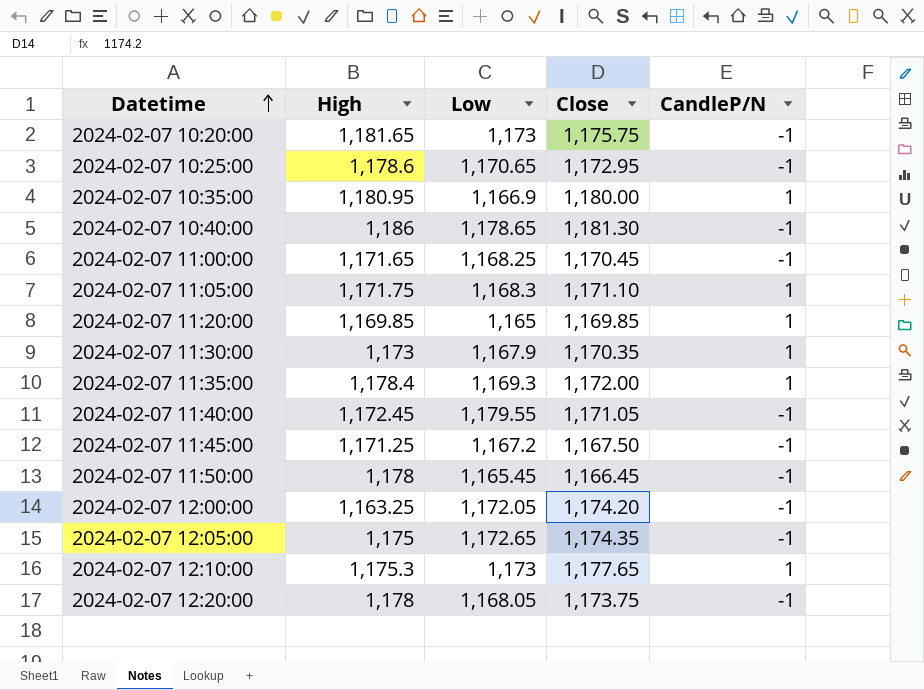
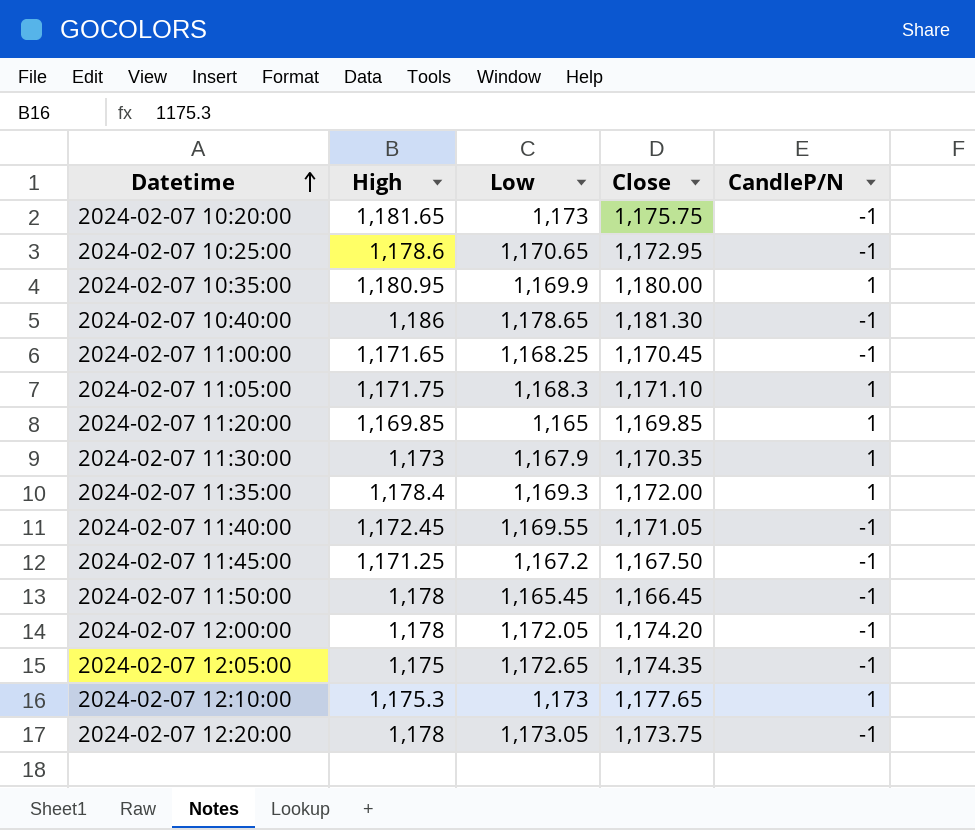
2024-02-07 10:35:00 | Low: 1,166.9 -> 1,169.9
2024-02-07 11:40:00 | Low: 1,179.55 -> 1,169.55
2024-02-07 12:00:00 | High: 1,163.25 -> 1,178
2024-02-07 12:20:00 | Low: 1,168.05 -> 1,173.05

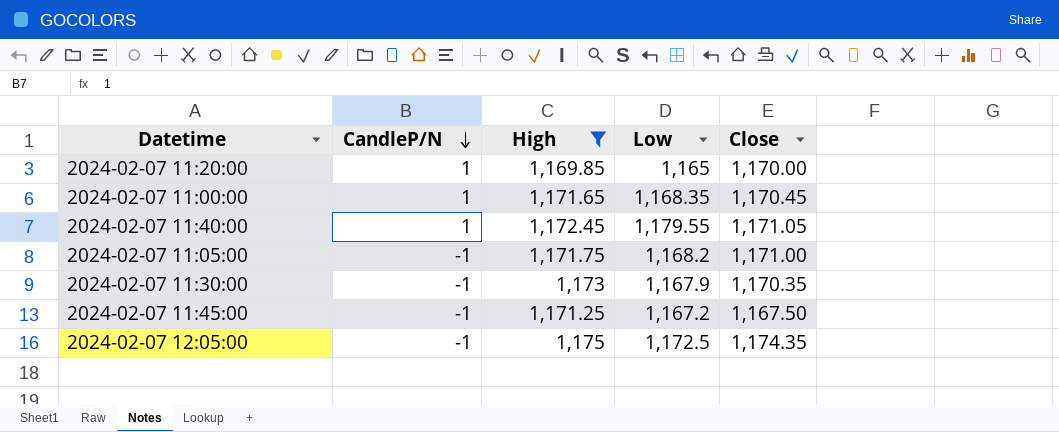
filter: none -> High <= 1,175
row order: Datetime ascending -> CandleP/N descending
column CandleP/N | position: 5 -> 2
2024-02-07 11:20:00 | Close: 1,169.85 -> 1,170.00
2024-02-07 11:00:00 | CandleP/N: -1 -> 1
2024-02-07 11:00:00 | Low: 1,168.25 -> 1,168.35
2024-02-07 11:40:00 | CandleP/N: -1 -> 1
2024-02-07 11:40:00 | Low: 1,169.55 -> 1,179.55
2024-02-07 11:05:00 | CandleP/N: 1 -> -1
2024-02-07 11:05:00 | Low: 1,168.3 -> 1,168.2
2024-02-07 11:05:00 | Close: 1,171.10 -> 1,171.00
2024-02-07 11:30:00 | CandleP/N: 1 -> -1
2024-02-07 12:05:00 | Low: 1,172.65 -> 1,172.5

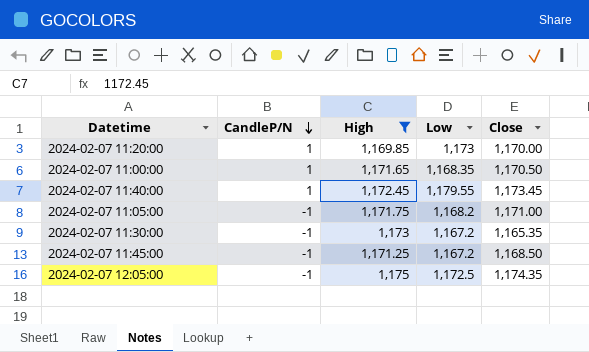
2024-02-07 11:20:00 | Low: 1,165 -> 1,173
2024-02-07 11:00:00 | Close: 1,170.45 -> 1,170.50
2024-02-07 11:40:00 | Close: 1,171.05 -> 1,173.45
2024-02-07 11:30:00 | Low: 1,167.9 -> 1,167.2
2024-02-07 11:30:00 | Close: 1,170.35 -> 1,165.35
2024-02-07 11:45:00 | Close: 1,167.50 -> 1,168.50

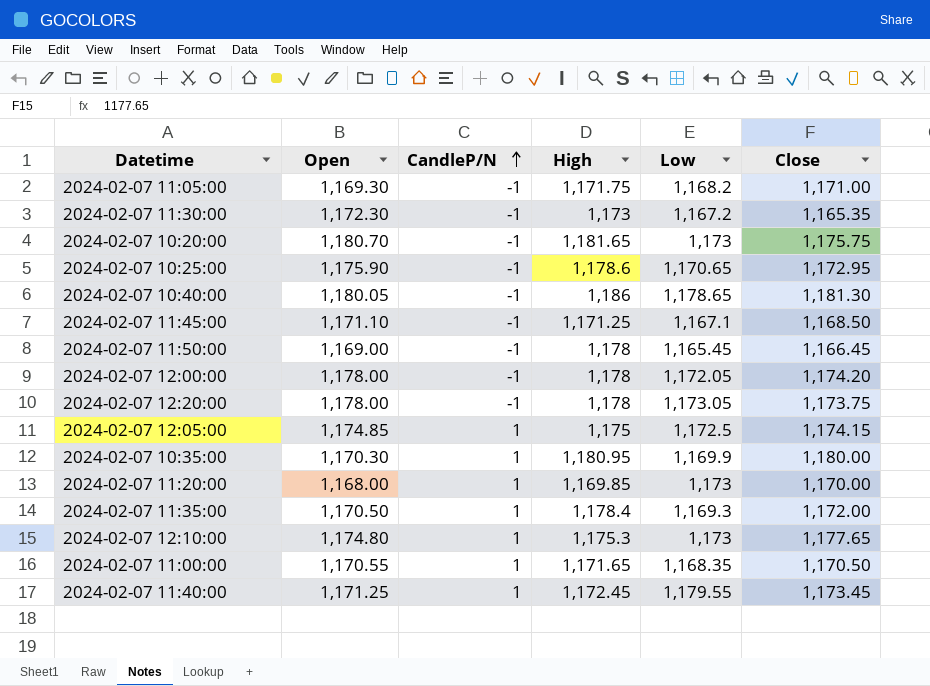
filter: High <= 1,175 -> none
row order: CandleP/N descending -> CandleP/N ascending
column Open | position: none -> 2
2024-02-07 11:45:00 | Low: 1,167.2 -> 1,167.1
2024-02-07 12:05:00 | CandleP/N: -1 -> 1
2024-02-07 12:05:00 | Close: 1,174.35 -> 1,174.15

